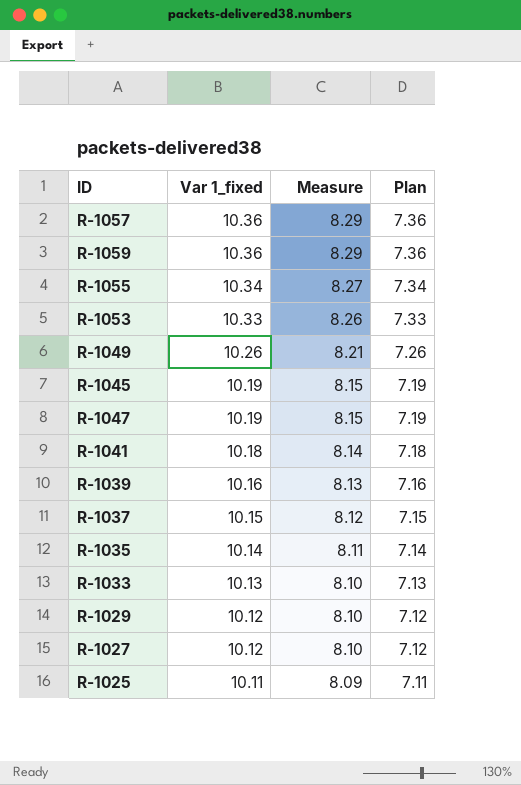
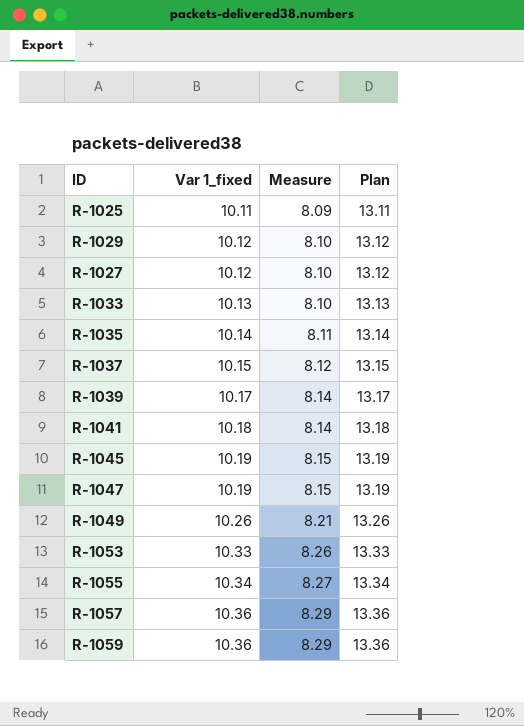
row order: Var 1_fixed descending -> Var 1_fixed ascending
column Plan | formula: [Var 1_fixed] - 3 -> [Var 1_fixed] + 3
R-1039 | Var 1_fixed: 10.16 -> 10.17
R-1039 | Measure: 8.13 -> 8.14

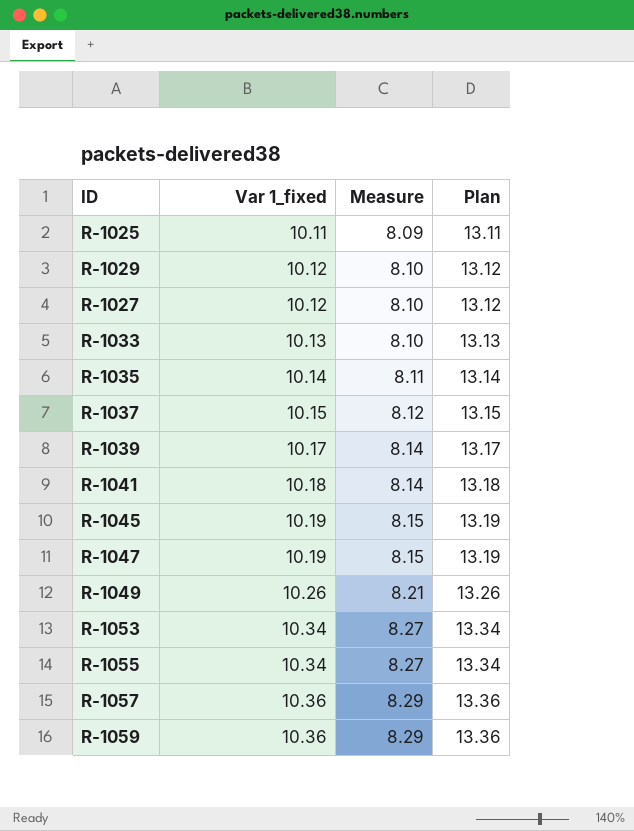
R-1053 | Var 1_fixed: 10.33 -> 10.34
R-1053 | Measure: 8.26 -> 8.27
R-1053 | Plan: 13.33 -> 13.34

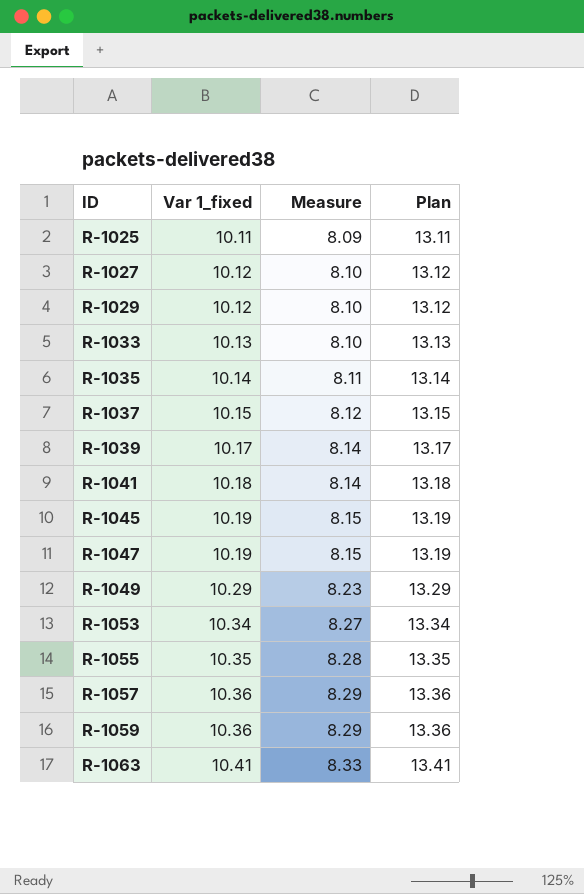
row order: Var 1_fixed ascending -> ID ascending
R-1049 | Var 1_fixed: 10.26 -> 10.29
R-1049 | Measure: 8.21 -> 8.23
R-1049 | Plan: 13.26 -> 13.29
R-1055 | Var 1_fixed: 10.34 -> 10.35
R-1055 | Measure: 8.27 -> 8.28
R-1055 | Plan: 13.34 -> 13.35
row R-1063: none -> 10.41 | 8.33 | 13.41

